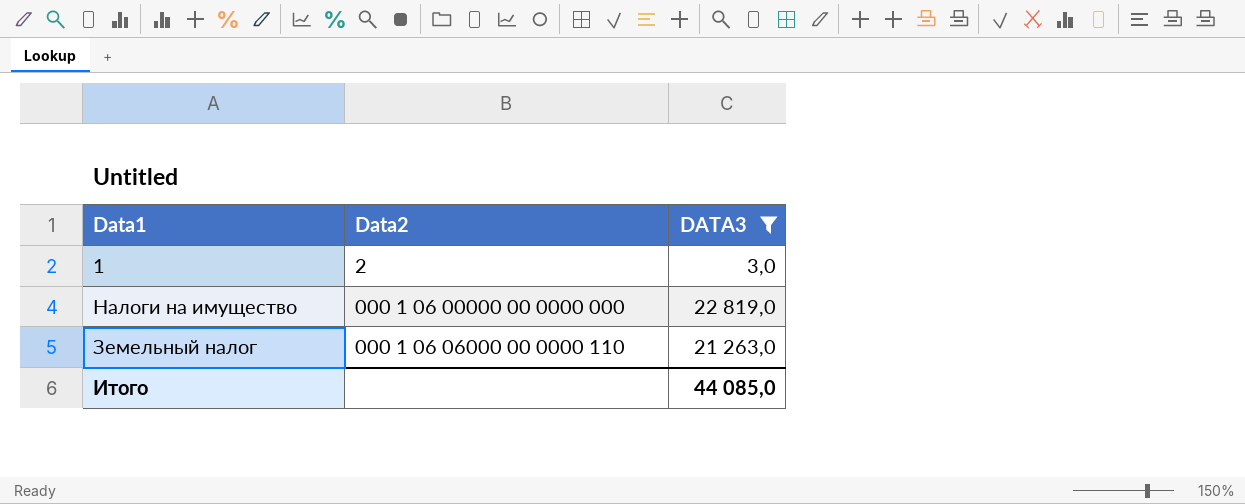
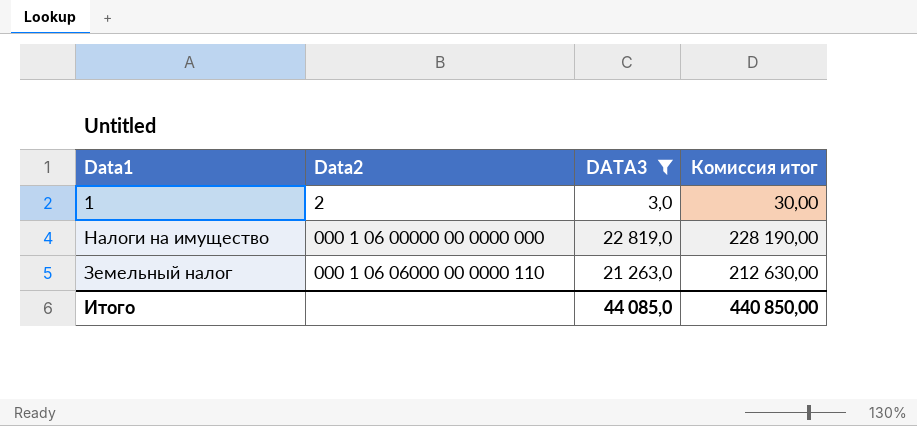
column Комиссия итог | formula: none -> [DATA3] * 10

